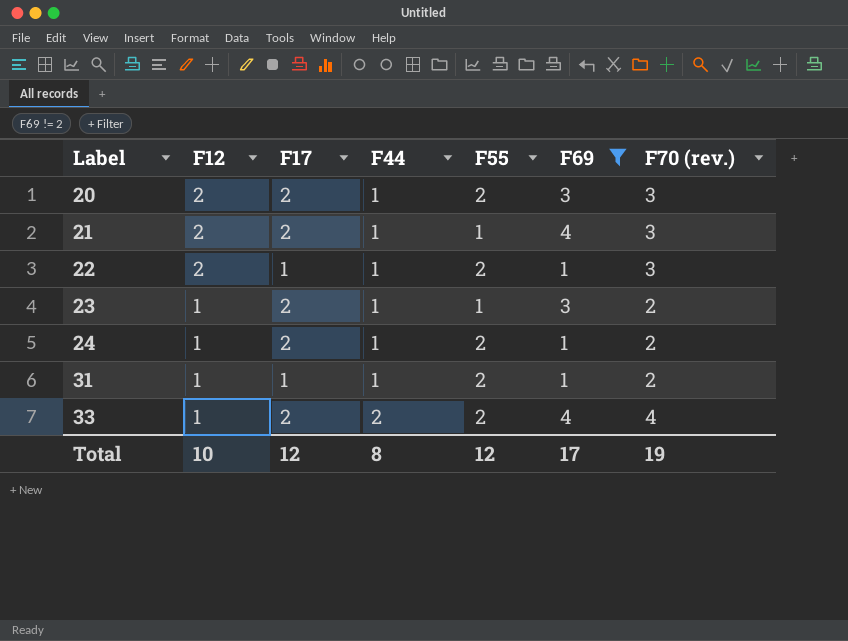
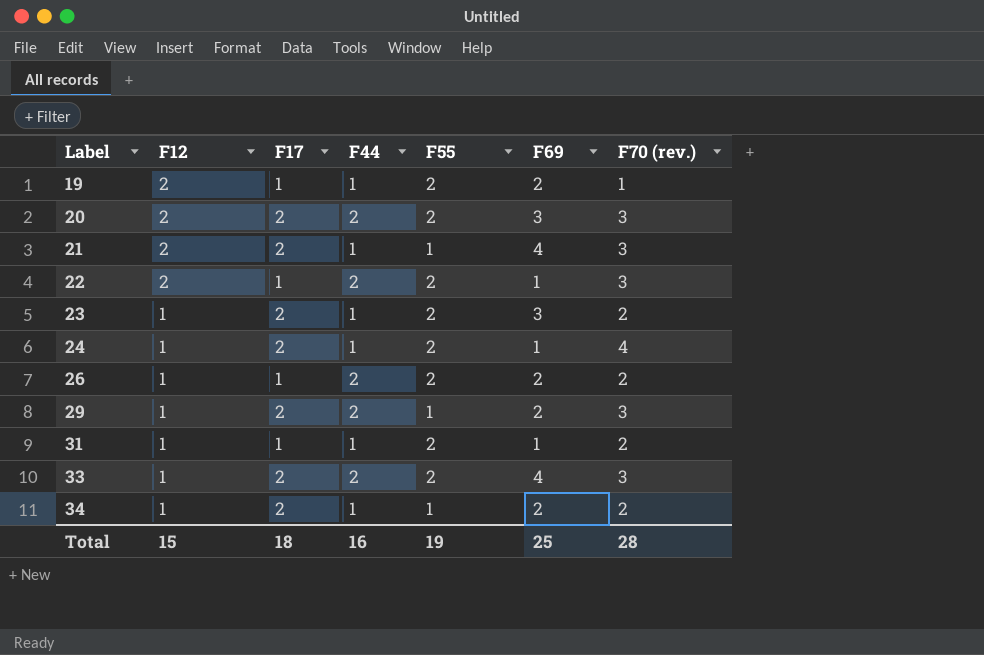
filter: F69 != 2 -> none
20 | F44: 1 -> 2
22 | F44: 1 -> 2
23 | F55: 1 -> 2
24 | F70 (rev.): 2 -> 4
33 | F70 (rev.): 4 -> 3
Total | F12: 10 -> 15
Total | F17: 12 -> 18
Total | F44: 8 -> 16
Total | F55: 12 -> 19
Total | F69: 17 -> 25
Total | F70 (rev.): 19 -> 28

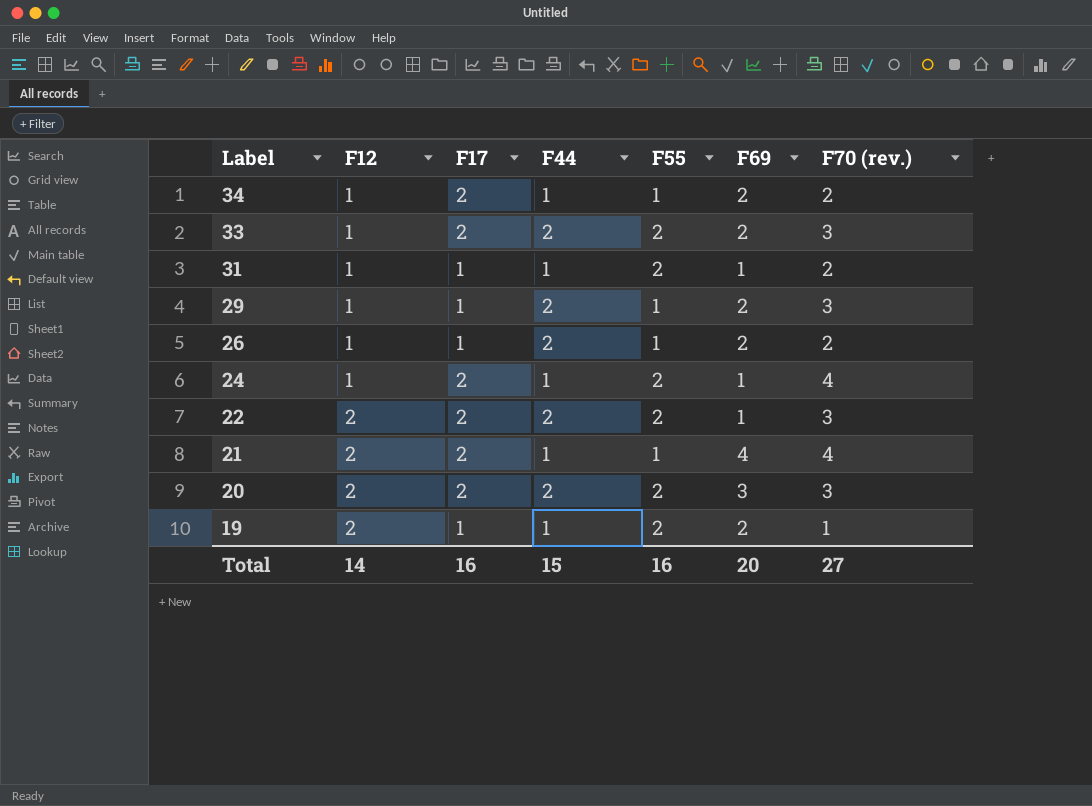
row order: Label ascending -> Label descending
row 23: 1 | 2 | 1 | 2 | 3 | 2 -> none
33 | F69: 4 -> 2
29 | F17: 2 -> 1
26 | F55: 2 -> 1
22 | F17: 1 -> 2
21 | F70 (rev.): 3 -> 4
Total | F12: 15 -> 14
Total | F17: 18 -> 16
Total | F44: 16 -> 15
Total | F55: 19 -> 16
Total | F69: 25 -> 20
Total | F70 (rev.): 28 -> 27

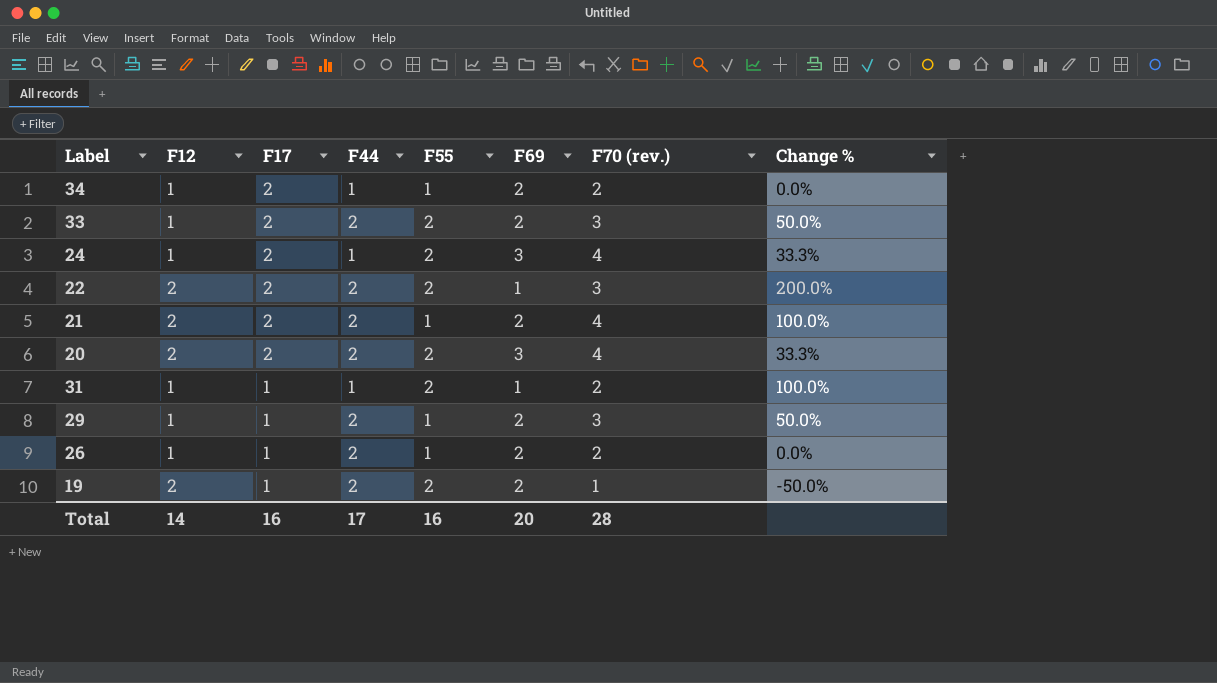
row order: Label descending -> F17 descending
column Change % | formula: none -> ([F70 (rev.)] - [F69]) / [F69]
24 | F69: 1 -> 3
21 | F44: 1 -> 2
21 | F69: 4 -> 2
20 | F70 (rev.): 3 -> 4
19 | F44: 1 -> 2
Total | F44: 15 -> 17
Total | F70 (rev.): 27 -> 28

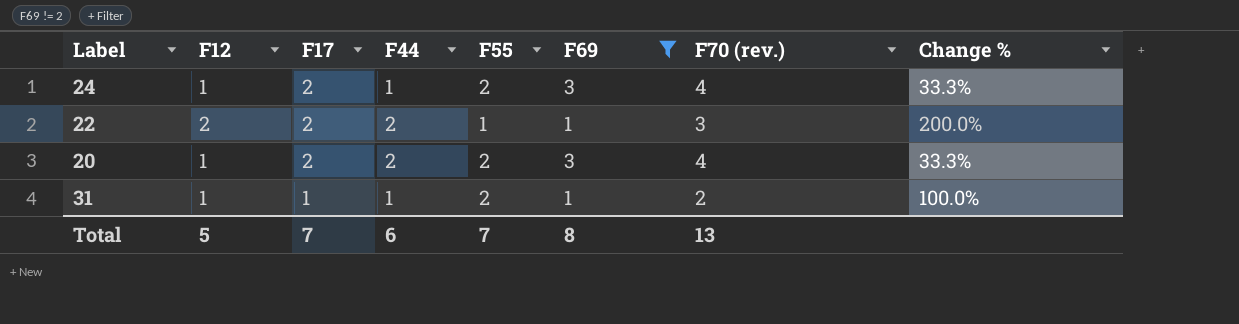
filter: none -> F69 != 2
22 | F55: 2 -> 1
20 | F12: 2 -> 1
Total | F12: 14 -> 5
Total | F17: 16 -> 7
Total | F44: 17 -> 6
Total | F55: 16 -> 7
Total | F69: 20 -> 8
Total | F70 (rev.): 28 -> 13

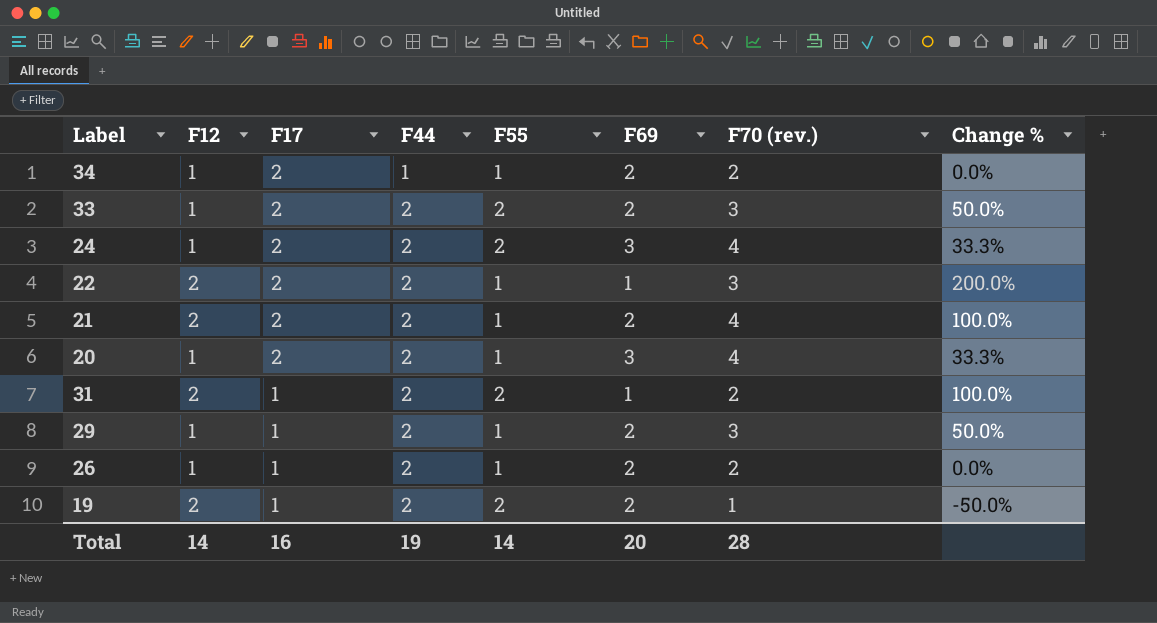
filter: F69 != 2 -> none
24 | F44: 1 -> 2
20 | F55: 2 -> 1
31 | F12: 1 -> 2
31 | F44: 1 -> 2
Total | F12: 5 -> 14
Total | F17: 7 -> 16
Total | F44: 6 -> 19
Total | F55: 7 -> 14
Total | F69: 8 -> 20
Total | F70 (rev.): 13 -> 28

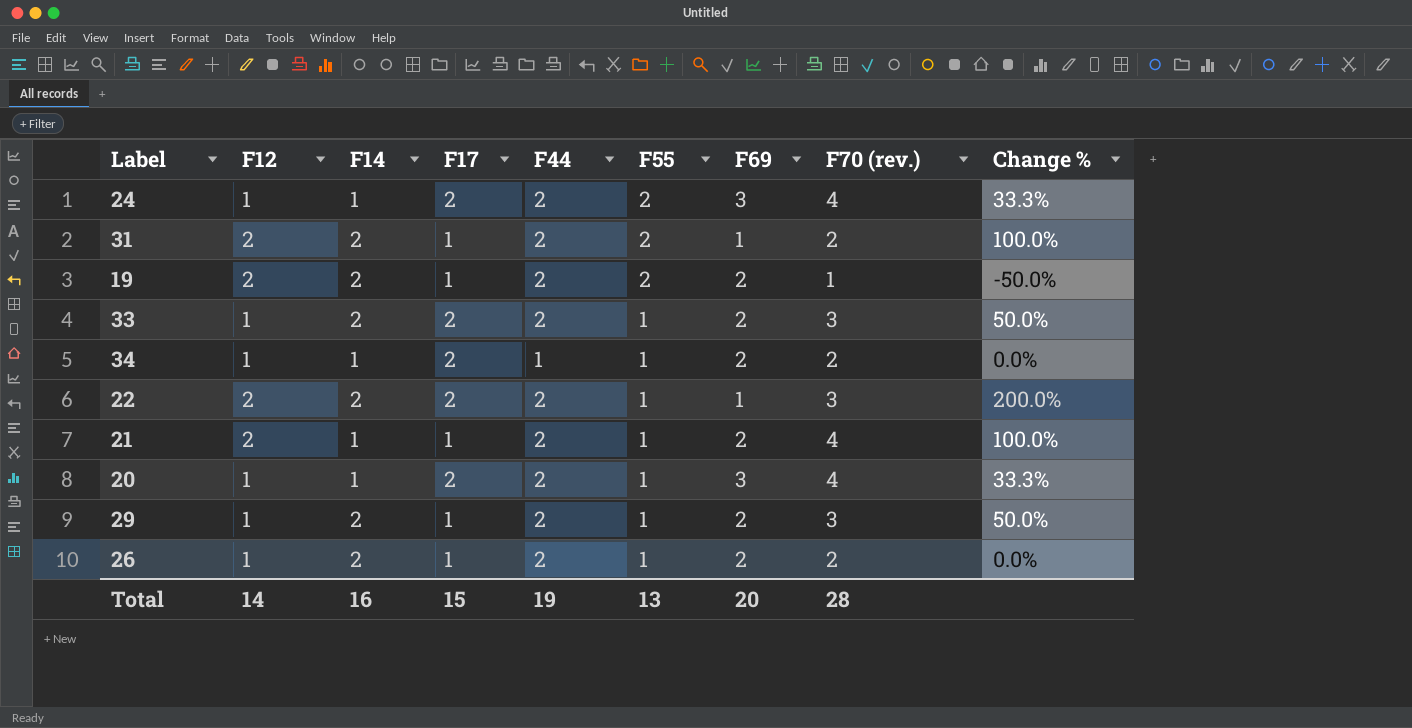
row order: F17 descending -> F55 descending
column F14 | position: none -> 3
33 | F55: 2 -> 1
21 | F17: 2 -> 1
Total | F17: 16 -> 15
Total | F55: 14 -> 13

